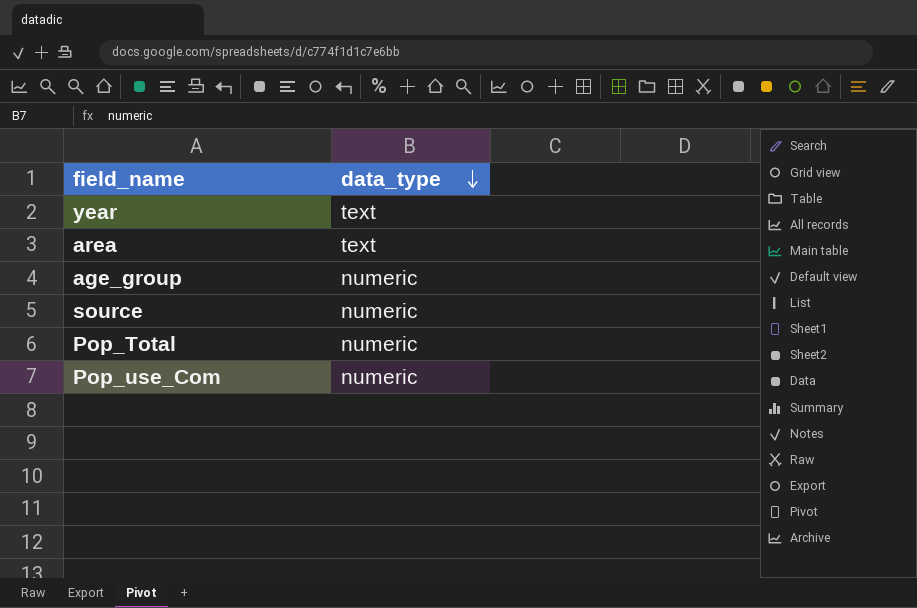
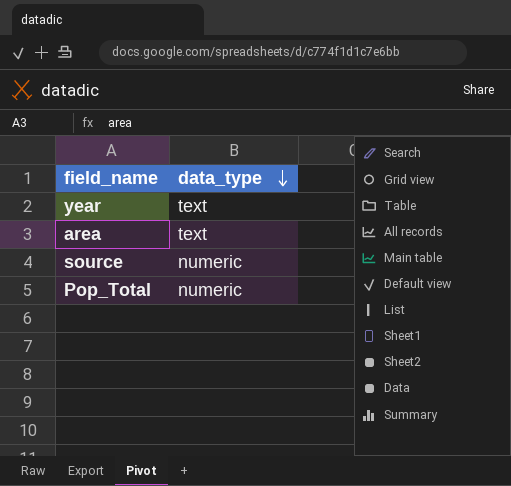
row age_group: numeric -> none
row Pop_use_Com: numeric -> none

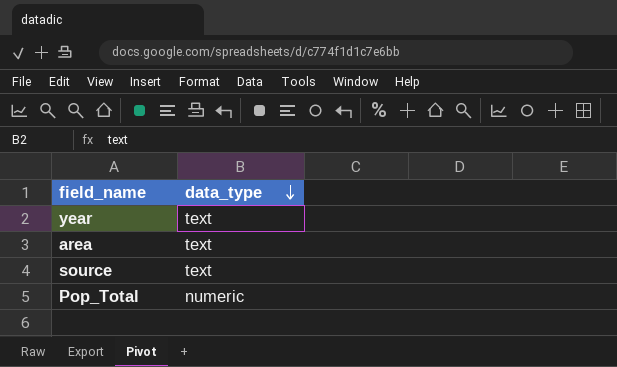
source | data_type: numeric -> text

